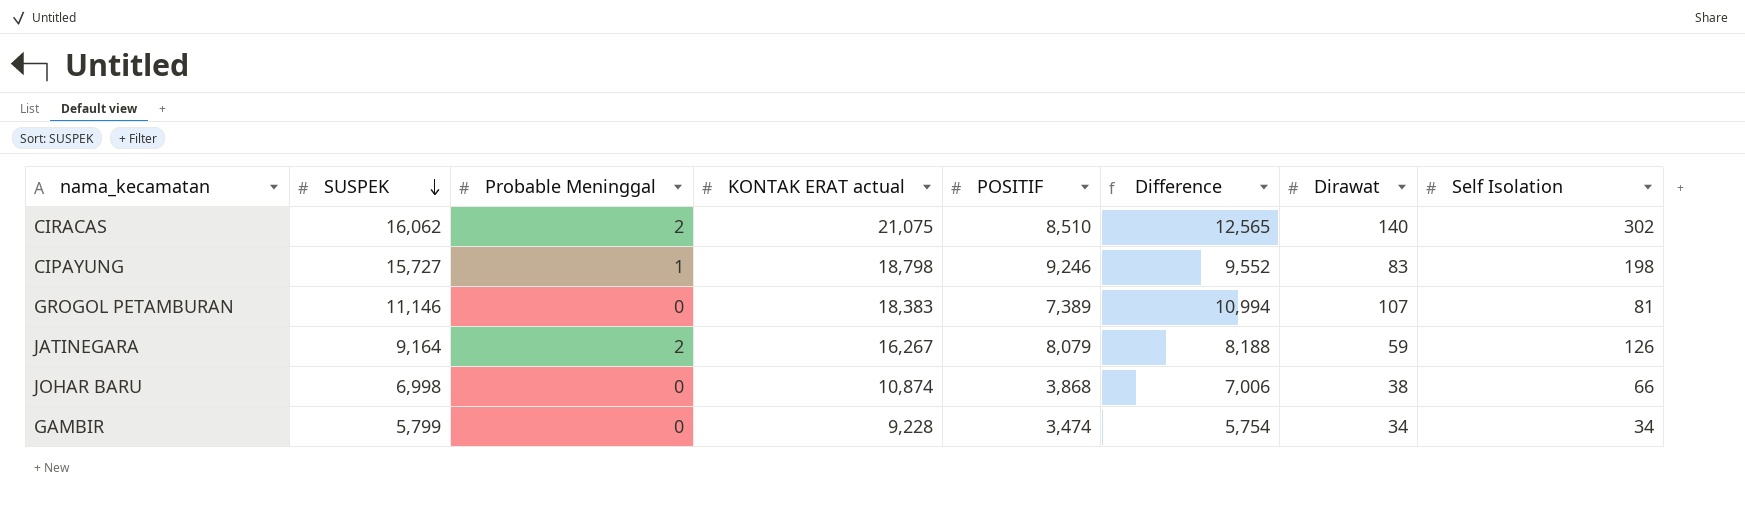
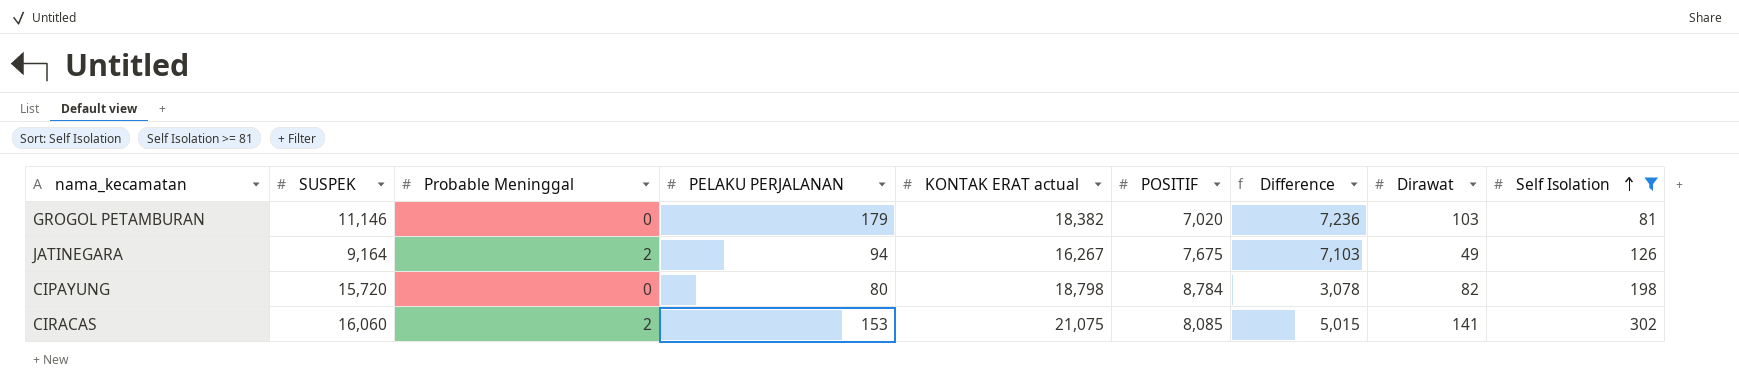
filter: none -> Self Isolation >= 81
row order: SUSPEK descending -> Self Isolation ascending
column PELAKU PERJALANAN | position: none -> 4
column Difference | formula: [KONTAK ERAT actual] - [POSITIF] -> [KONTAK ERAT actual] - [SUSPEK]
GROGOL PETAMBURAN | KONTAK ERAT actual: 18,383 -> 18,382
GROGOL PETAMBURAN | POSITIF: 7,389 -> 7,020
GROGOL PETAMBURAN | Dirawat: 107 -> 103
JATINEGARA | POSITIF: 8,079 -> 7,675
JATINEGARA | Dirawat: 59 -> 49
CIPAYUNG | SUSPEK: 15,727 -> 15,720
CIPAYUNG | Probable Meninggal: 1 -> 0
CIPAYUNG | POSITIF: 9,246 -> 8,784
CIPAYUNG | Dirawat: 83 -> 82
CIRACAS | SUSPEK: 16,062 -> 16,060
CIRACAS | POSITIF: 8,510 -> 8,085
CIRACAS | Dirawat: 140 -> 141

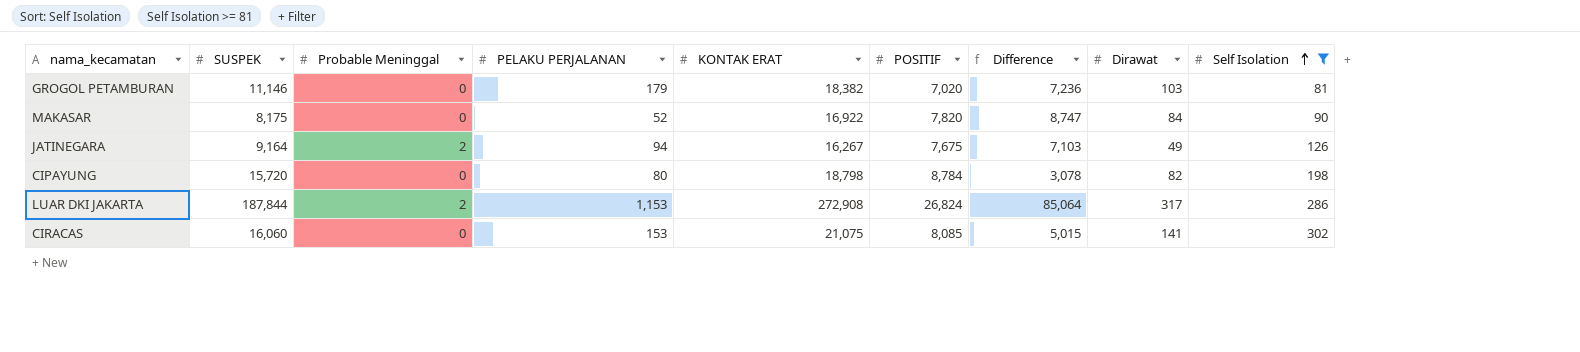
column name: KONTAK ERAT actual -> KONTAK ERAT
row MAKASAR: none -> 8,175 | 0 | 52 | 16,922 | 7,820 | 8,747 | 84 | 90
row LUAR DKI JAKARTA: none -> 187,844 | 2 | 1,153 | 272,908 | 26,824 | 85,064 | 317 | 286
CIRACAS | Probable Meninggal: 2 -> 0

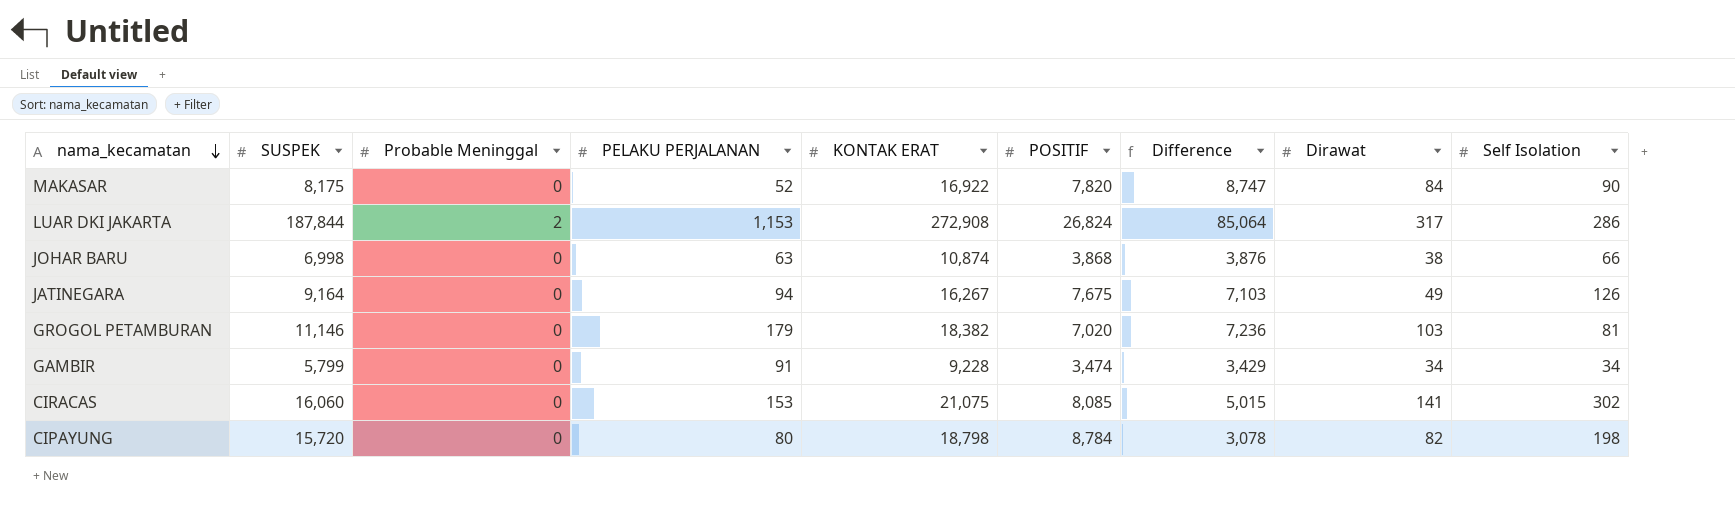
filter: Self Isolation >= 81 -> none
row order: Self Isolation ascending -> nama_kecamatan descending
JATINEGARA | Probable Meninggal: 2 -> 0

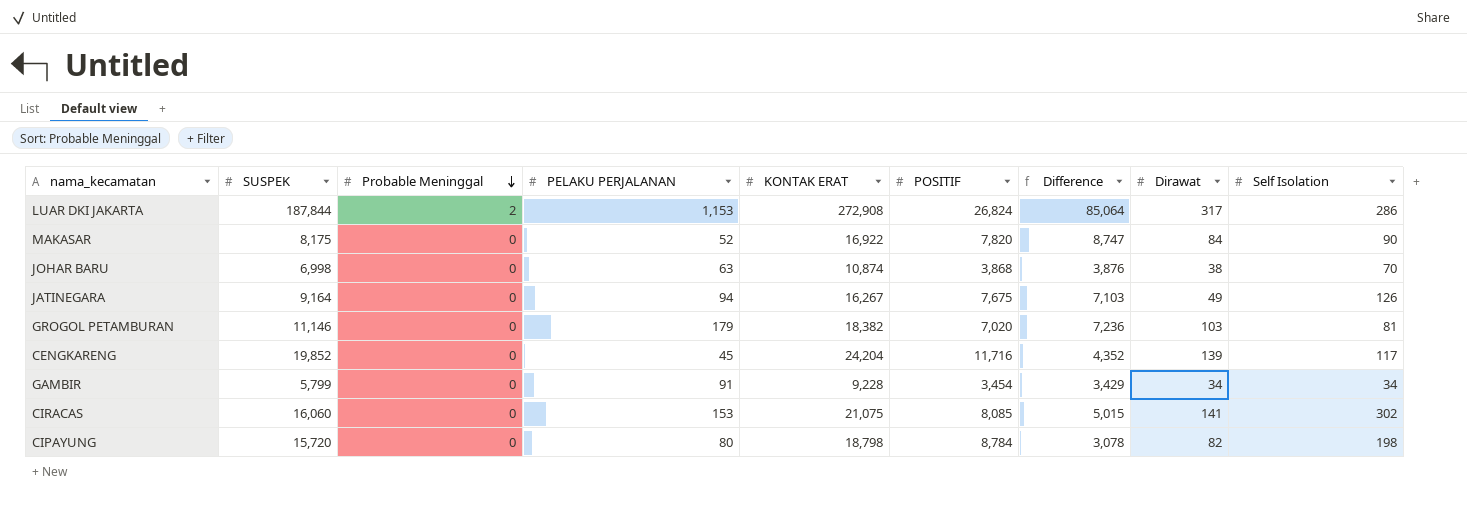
row order: nama_kecamatan descending -> Probable Meninggal descending
JOHAR BARU | Self Isolation: 66 -> 70
row CENGKARENG: none -> 19,852 | 0 | 45 | 24,204 | 11,716 | 4,352 | 139 | 117
GAMBIR | POSITIF: 3,474 -> 3,454

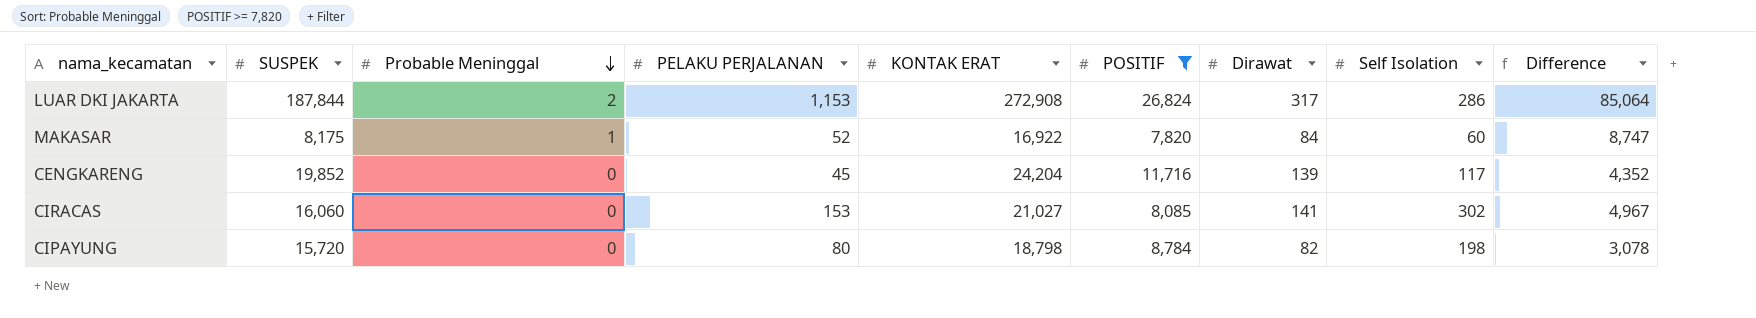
filter: none -> POSITIF >= 7,820
column Difference | position: 7 -> 9
MAKASAR | Probable Meninggal: 0 -> 1
MAKASAR | Self Isolation: 90 -> 60
CIRACAS | KONTAK ERAT: 21,075 -> 21,027
CIRACAS | Difference: 5,015 -> 4,967

